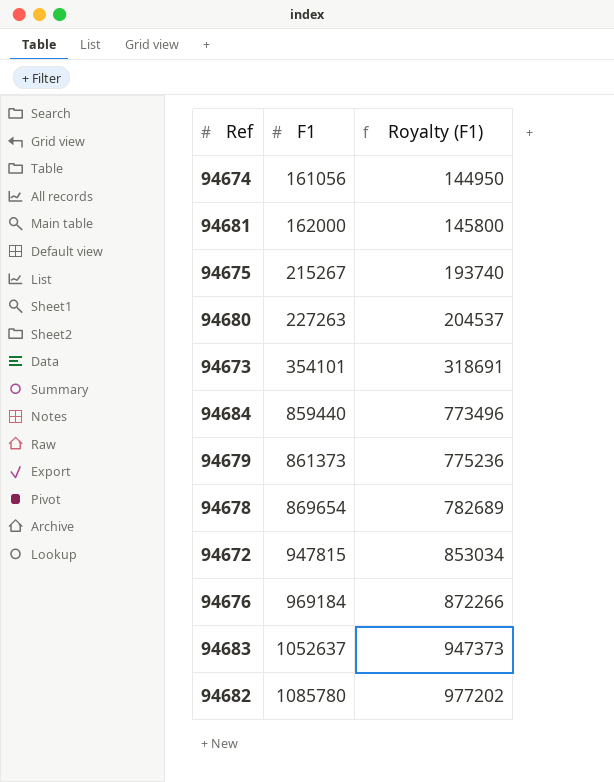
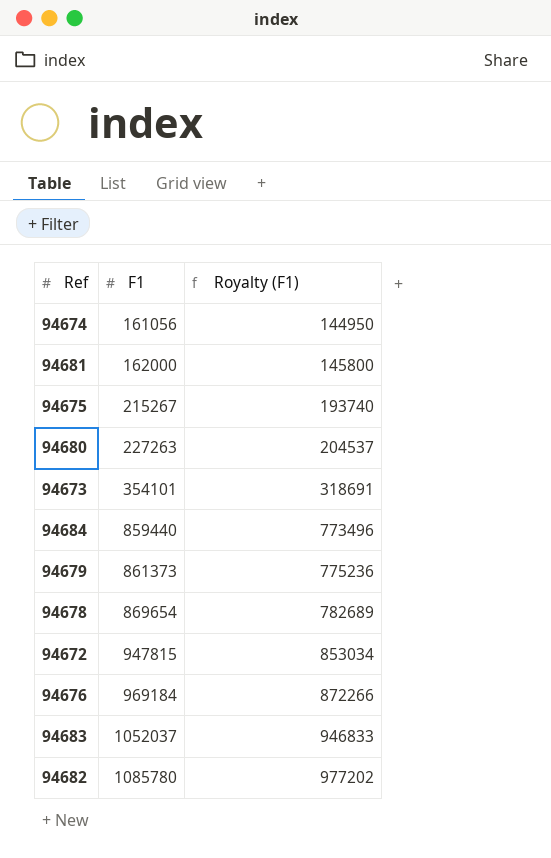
94683 | F1: 1052637 -> 1052037
94683 | Royalty (F1): 947373 -> 946833

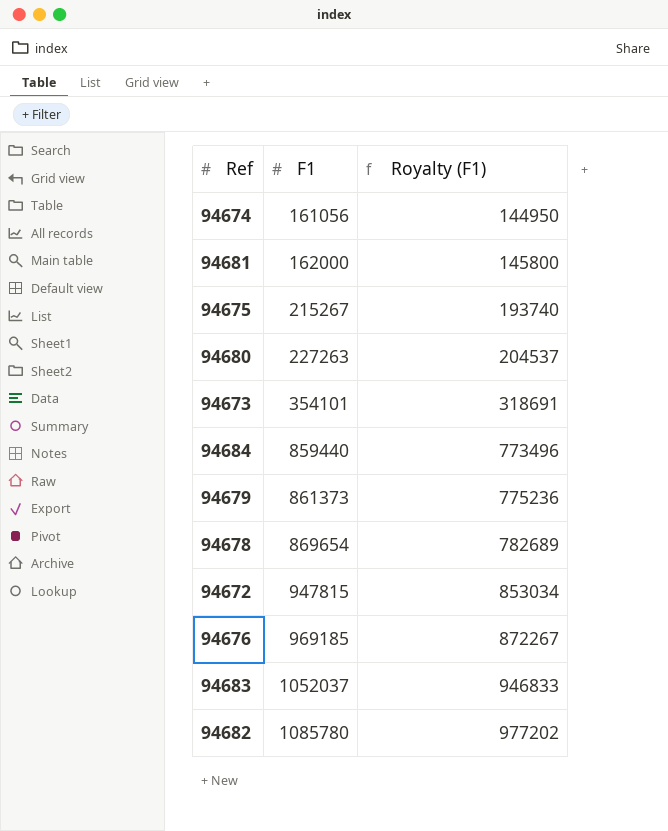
94676 | F1: 969184 -> 969185
94676 | Royalty (F1): 872266 -> 872267

